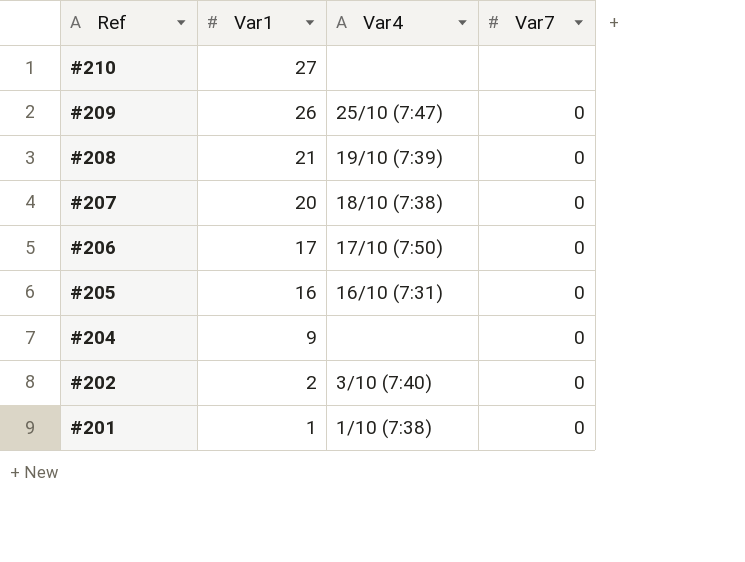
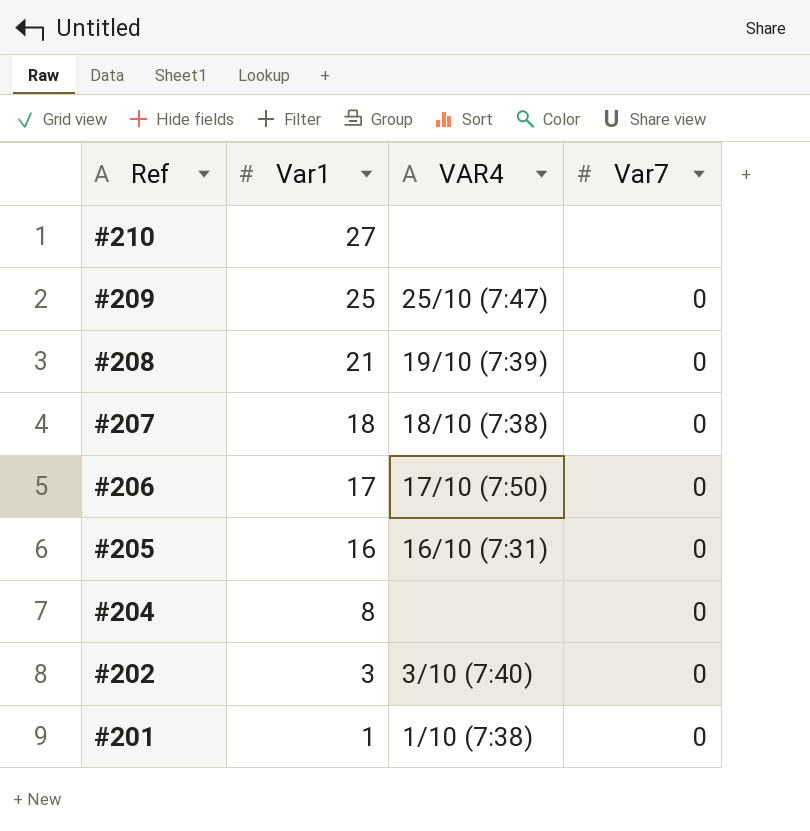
column name: Var4 -> VAR4
#209 | Var1: 26 -> 25
#207 | Var1: 20 -> 18
#204 | Var1: 9 -> 8
#202 | Var1: 2 -> 3

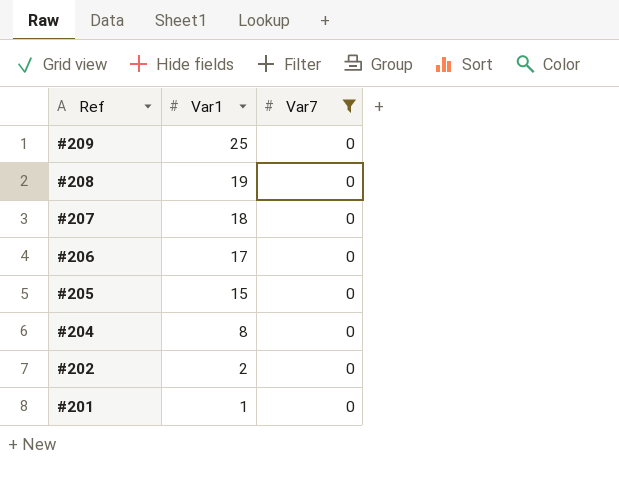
filter: none -> Var7 = 0
column VAR4 | position: 3 -> none
#208 | Var1: 21 -> 19
#205 | Var1: 16 -> 15
#202 | Var1: 3 -> 2

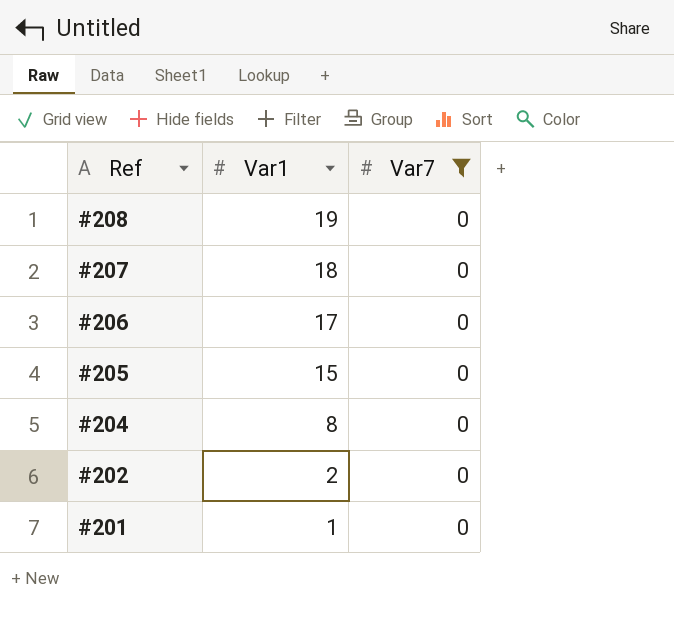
row #209: 25 | 0 -> none

